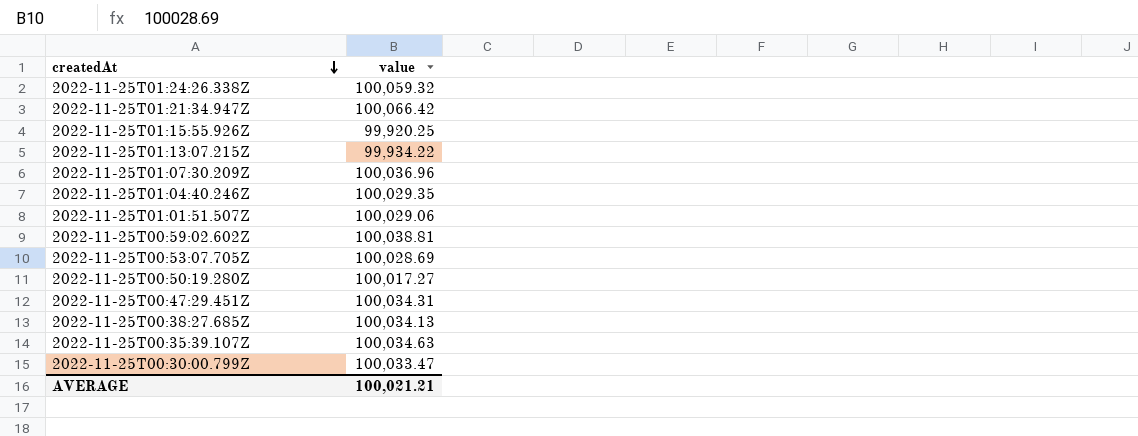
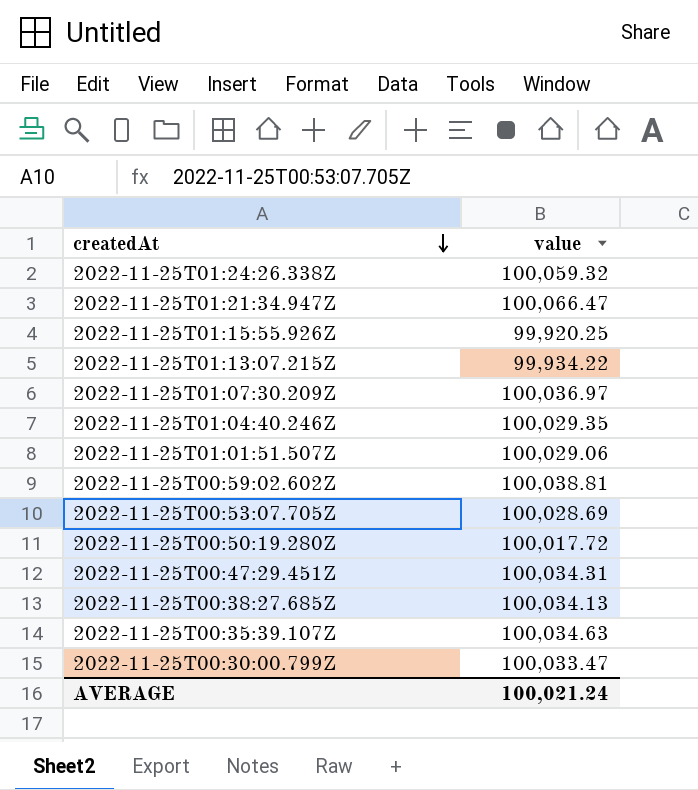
2022-11-25T01:21:34.947Z | value: 100,066.42 -> 100,066.47
2022-11-25T01:07:30.209Z | value: 100,036.96 -> 100,036.97
2022-11-25T00:50:19.280Z | value: 100,017.27 -> 100,017.72
AVERAGE | value: 100,021.21 -> 100,021.24

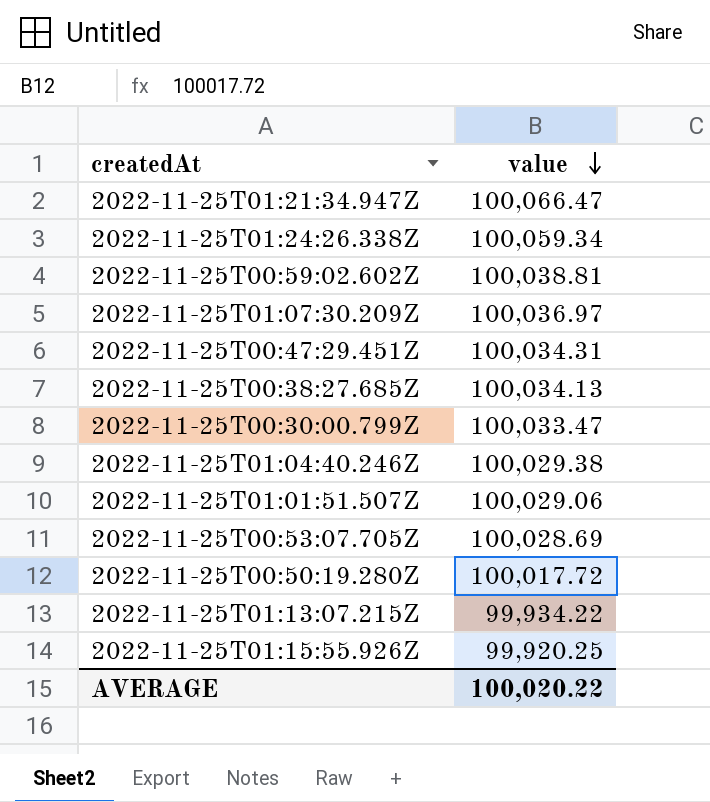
row order: createdAt descending -> value descending
row 2022-11-25T00:35:39.107Z: 100,034.63 -> none
2022-11-25T01:24:26.338Z | value: 100,059.32 -> 100,059.34
2022-11-25T01:04:40.246Z | value: 100,029.35 -> 100,029.38
AVERAGE | value: 100,021.24 -> 100,020.22

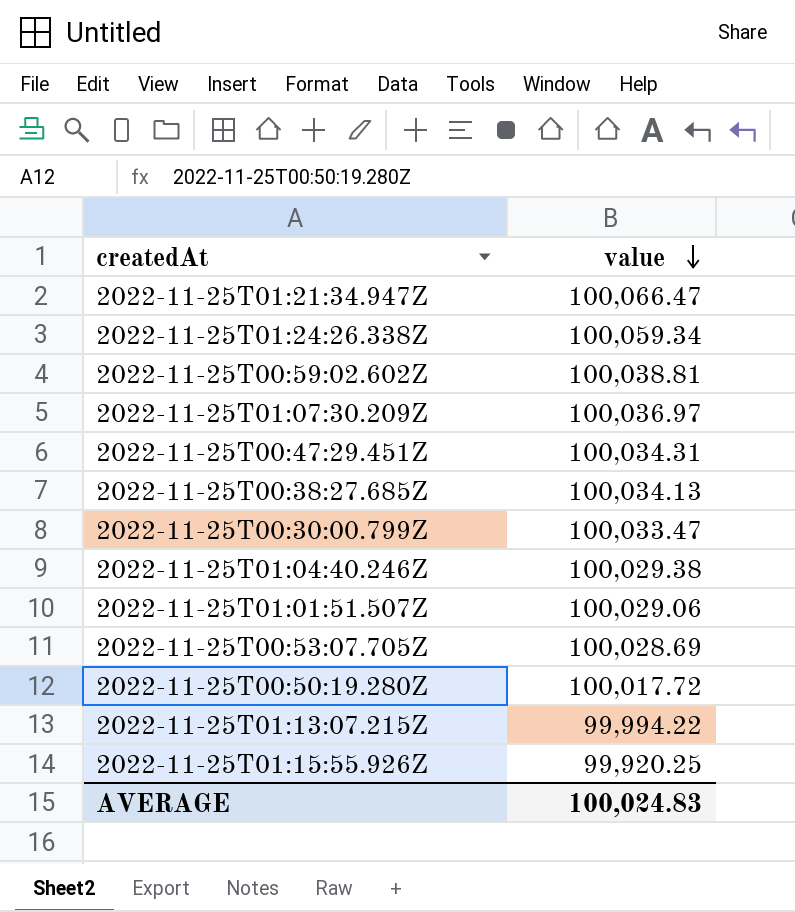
2022-11-25T01:13:07.215Z | value: 99,934.22 -> 99,994.22
AVERAGE | value: 100,020.22 -> 100,024.83

